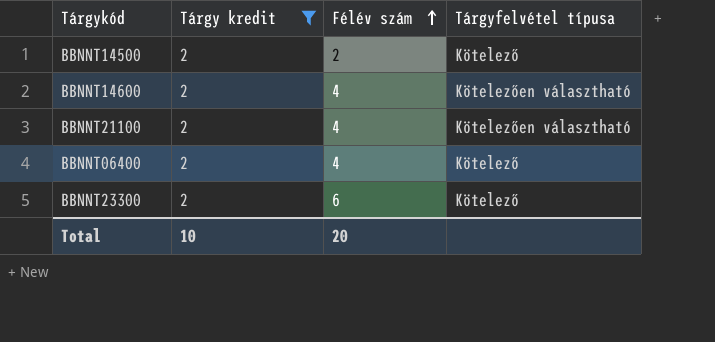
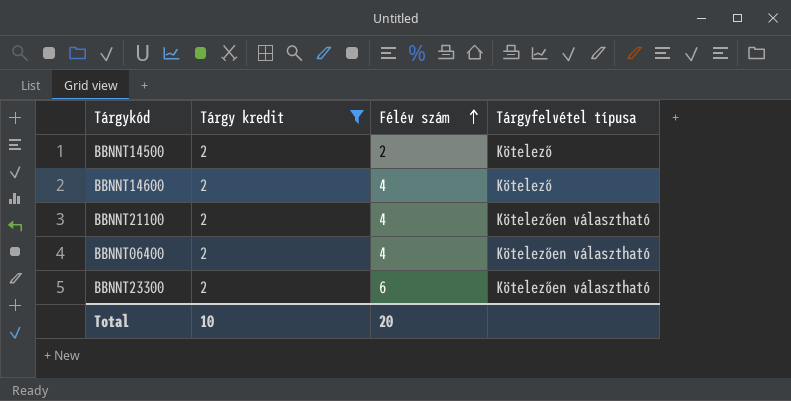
BBNNT14600 | Tárgyfelvétel típusa: Kötelezően választható -> Kötelező
BBNNT06400 | Tárgyfelvétel típusa: Kötelező -> Kötelezően választható
BBNNT23300 | Tárgyfelvétel típusa: Kötelező -> Kötelezően választható

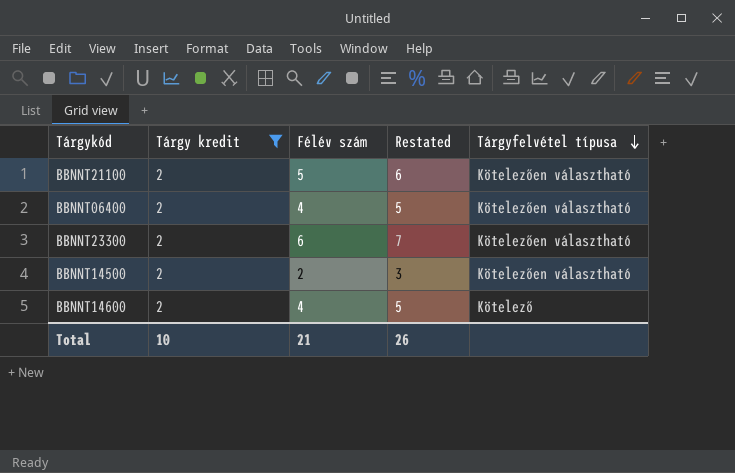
row order: Félév szám ascending -> Tárgyfelvétel típusa descending
column Restated | formula: none -> [Félév szám] + 1
BBNNT21100 | Félév szám: 4 -> 5
BBNNT14500 | Tárgyfelvétel típusa: Kötelező -> Kötelezően választható
Total | Félév szám: 20 -> 21

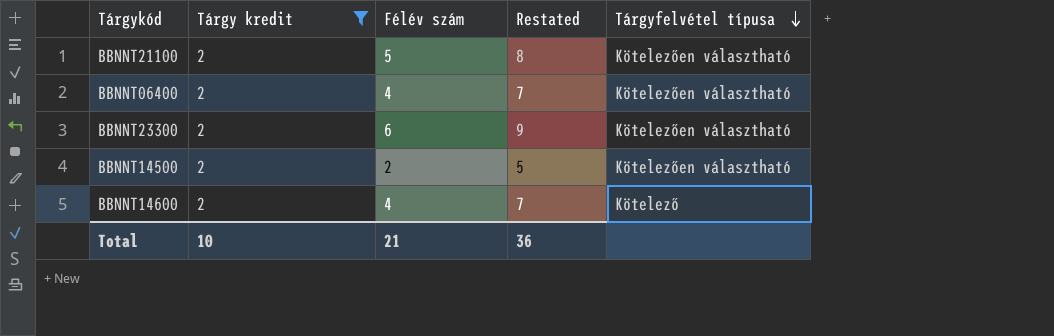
column Restated | formula: [Félév szám] + 1 -> [Félév szám] + 3
Total | Restated: 26 -> 36

